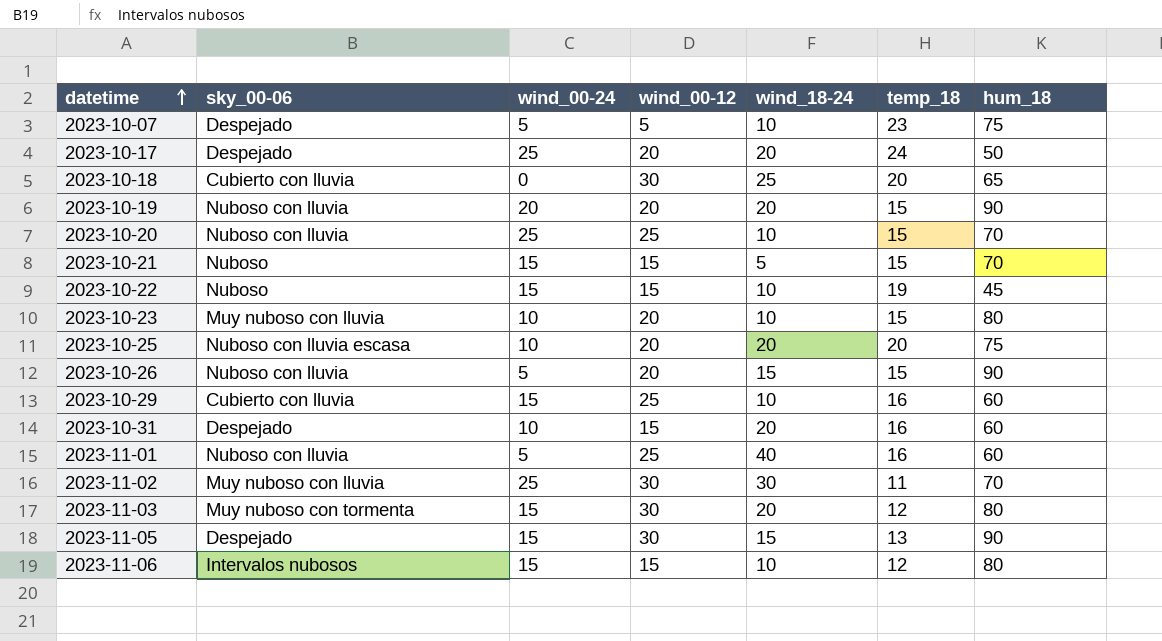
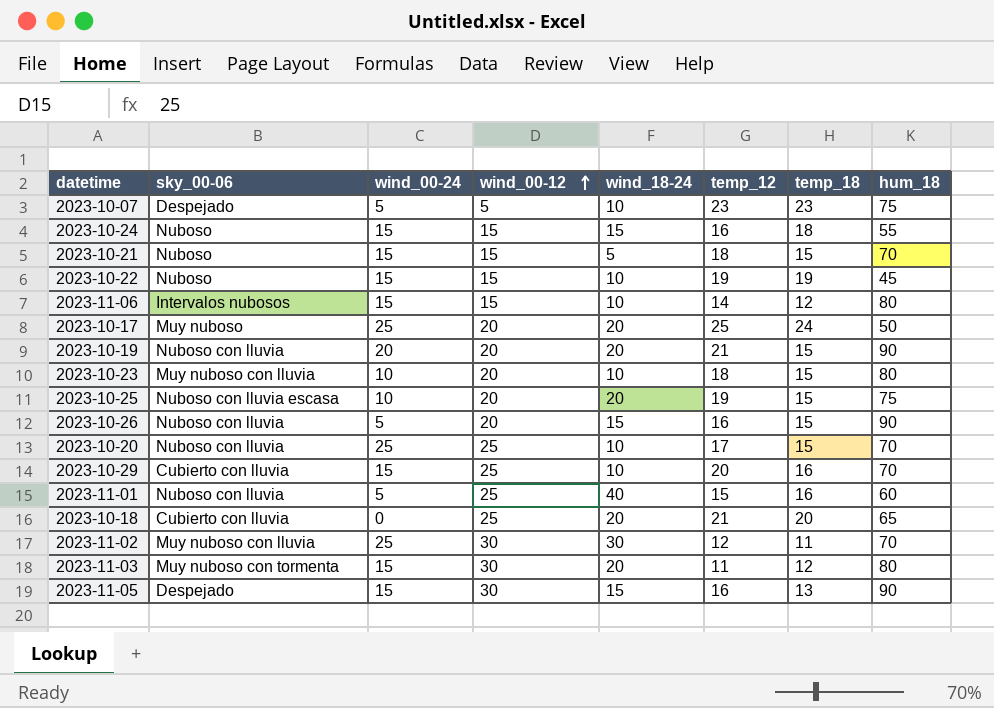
row order: datetime ascending -> wind_00-12 ascending
column temp_12 | position: none -> 6
row 2023-10-31: Despejado | 10 | 15 | 20 | 16 | 60 -> none
row 2023-10-24: none -> Nuboso | 15 | 15 | 15 | 16 | 18 | 55
2023-10-17 | sky_00-06: Despejado -> Muy nuboso
2023-10-25 | temp_18: 20 -> 15
2023-10-29 | hum_18: 60 -> 70
2023-10-18 | wind_00-12: 30 -> 25
2023-10-18 | wind_18-24: 25 -> 20

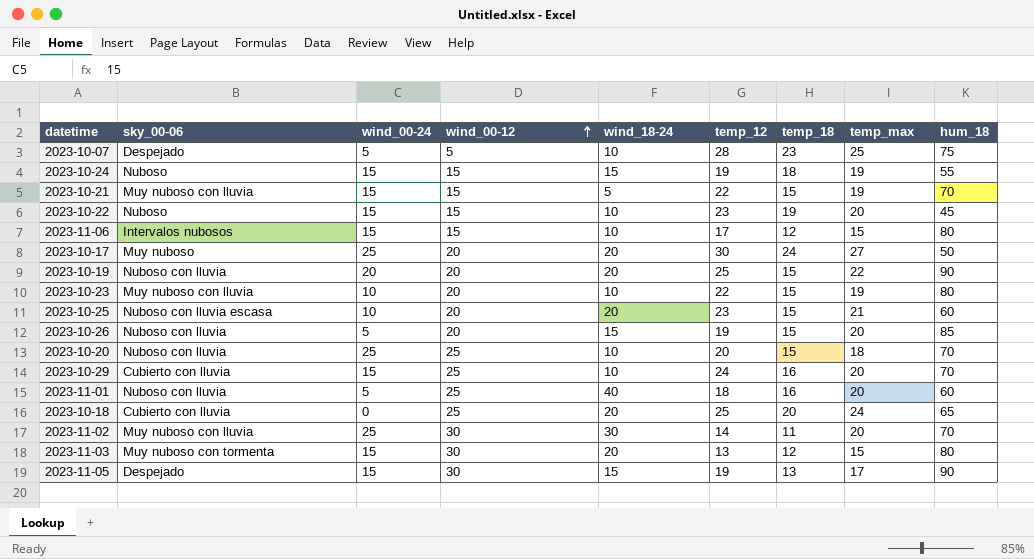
column temp_max | position: none -> 8
2023-10-07 | temp_12: 23 -> 28
2023-10-24 | temp_12: 16 -> 19
2023-10-21 | sky_00-06: Nuboso -> Muy nuboso con lluvia
2023-10-21 | temp_12: 18 -> 22
2023-10-22 | temp_12: 19 -> 23
2023-11-06 | temp_12: 14 -> 17
2023-10-17 | temp_12: 25 -> 30
2023-10-19 | temp_12: 21 -> 25
2023-10-23 | temp_12: 18 -> 22
2023-10-25 | temp_12: 19 -> 23
2023-10-25 | hum_18: 75 -> 60
2023-10-26 | temp_12: 16 -> 19
2023-10-26 | hum_18: 90 -> 85
2023-10-20 | temp_12: 17 -> 20
2023-10-29 | temp_12: 20 -> 24
2023-11-01 | temp_12: 15 -> 18
2023-10-18 | temp_12: 21 -> 25
2023-11-02 | temp_12: 12 -> 14
2023-11-03 | temp_12: 11 -> 13
2023-11-05 | temp_12: 16 -> 19

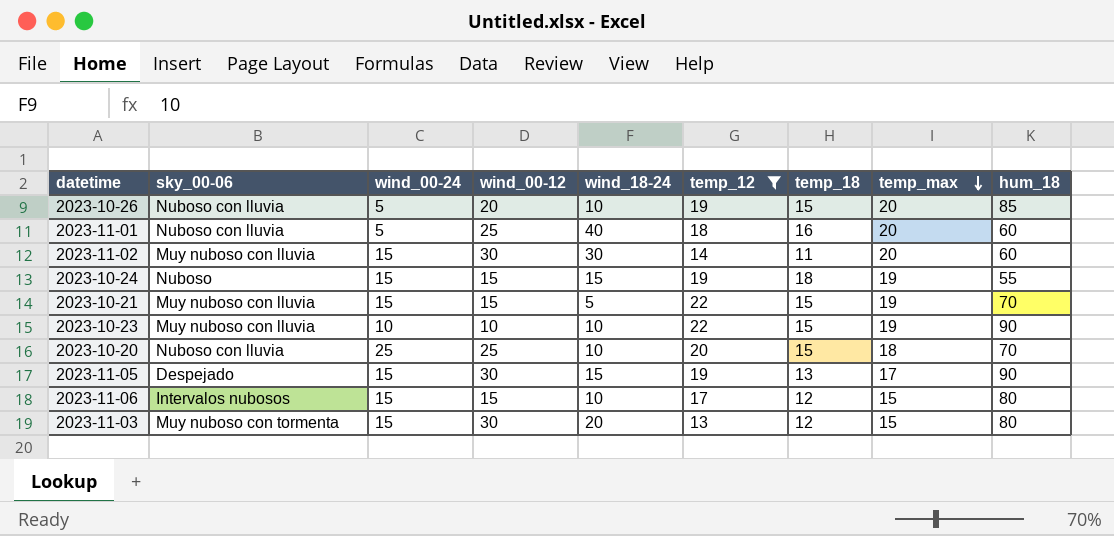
filter: none -> temp_12 <= 22
row order: wind_00-12 ascending -> temp_max descending
2023-10-26 | wind_18-24: 15 -> 10
2023-11-02 | wind_00-24: 25 -> 15
2023-11-02 | hum_18: 70 -> 60
2023-10-23 | wind_00-12: 20 -> 10
2023-10-23 | hum_18: 80 -> 90

